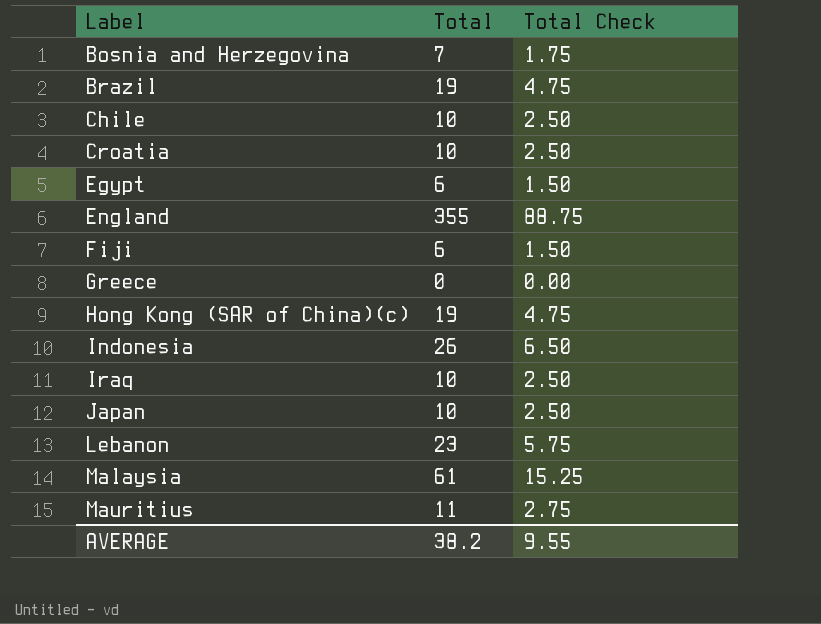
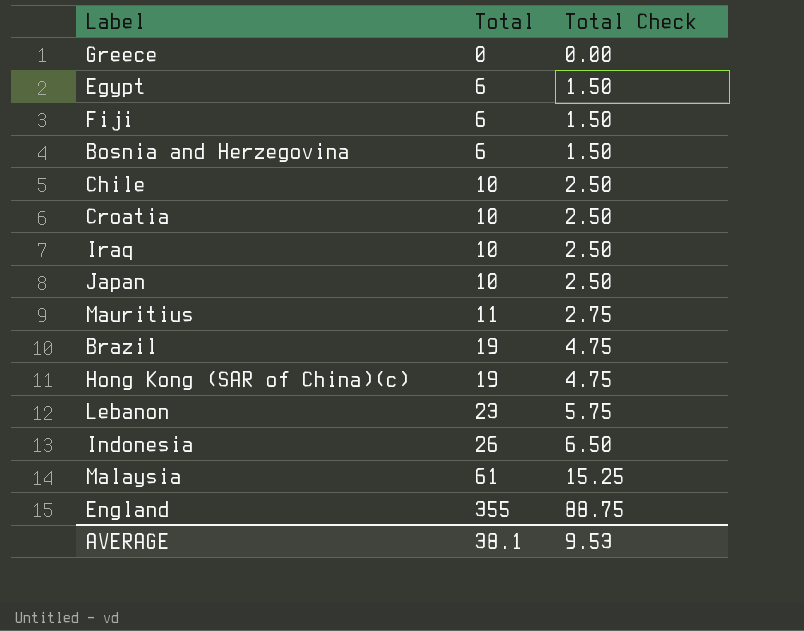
row order: Label ascending -> Total ascending
Bosnia and Herzegovina | Total: 7 -> 6
Bosnia and Herzegovina | Total Check: 1.75 -> 1.50
AVERAGE | Total: 38.2 -> 38.1
AVERAGE | Total Check: 9.55 -> 9.53

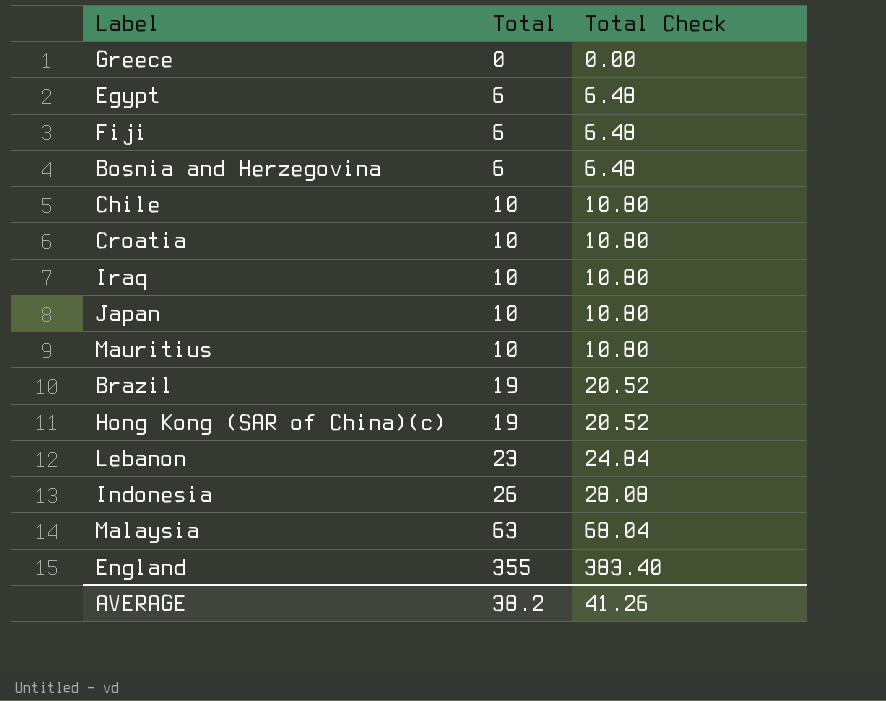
column Total Check | formula: [Total] * 0.25 -> [Total] * 1.08
Mauritius | Total: 11 -> 10
Malaysia | Total: 61 -> 63
AVERAGE | Total: 38.1 -> 38.2
AVERAGE | Total Check: 9.53 -> 41.26

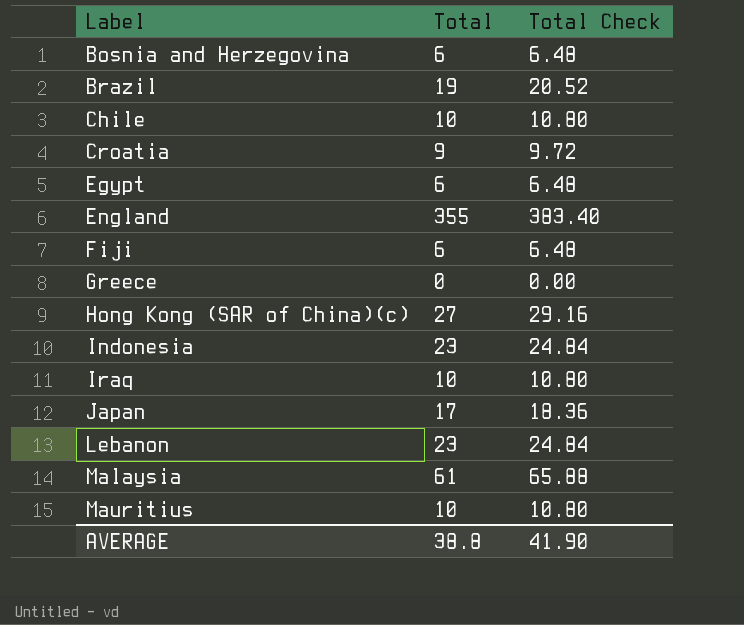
row order: Total ascending -> Label ascending
Croatia | Total: 10 -> 9
Croatia | Total Check: 10.80 -> 9.72
Hong Kong (SAR of China)(c) | Total: 19 -> 27
Hong Kong (SAR of China)(c) | Total Check: 20.52 -> 29.16
Indonesia | Total: 26 -> 23
Indonesia | Total Check: 28.08 -> 24.84
Japan | Total: 10 -> 17
Japan | Total Check: 10.80 -> 18.36
Malaysia | Total: 63 -> 61
Malaysia | Total Check: 68.04 -> 65.88
AVERAGE | Total: 38.2 -> 38.8
AVERAGE | Total Check: 41.26 -> 41.90

